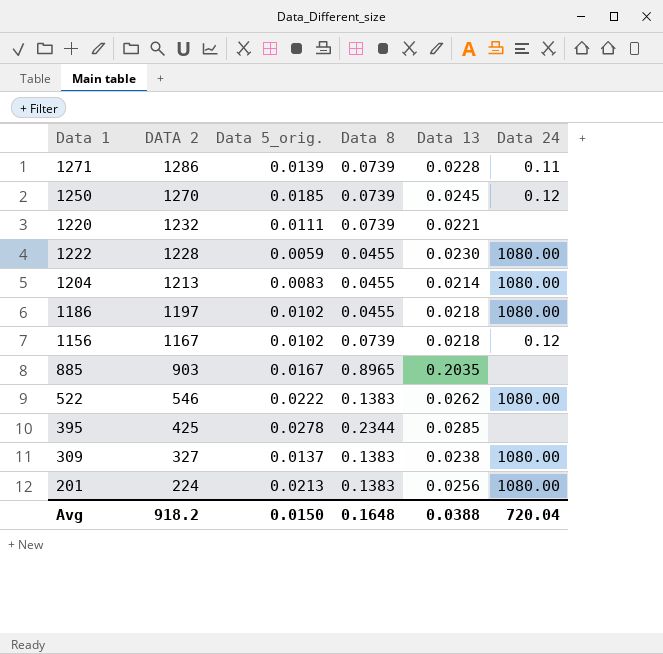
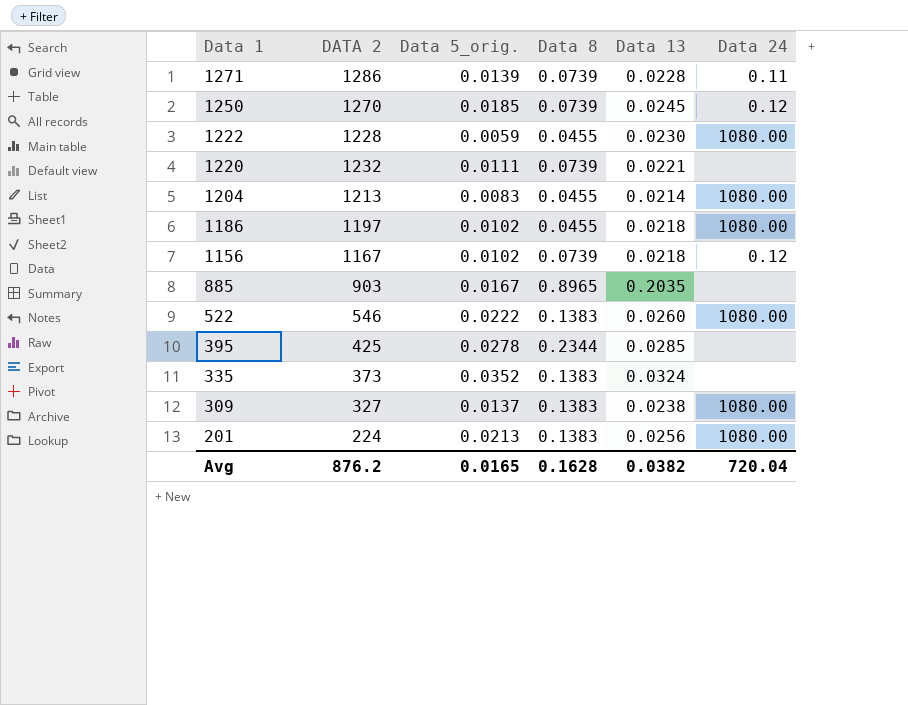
row order: DATA 2 descending -> Data 1 descending
522 | Data 13: 0.0262 -> 0.0260
row 335: none -> 373 | 0.0352 | 0.1383 | 0.0324 | none
Avg | DATA 2: 918.2 -> 876.2
Avg | Data 5_orig.: 0.0150 -> 0.0165
Avg | Data 8: 0.1648 -> 0.1628
Avg | Data 13: 0.0388 -> 0.0382

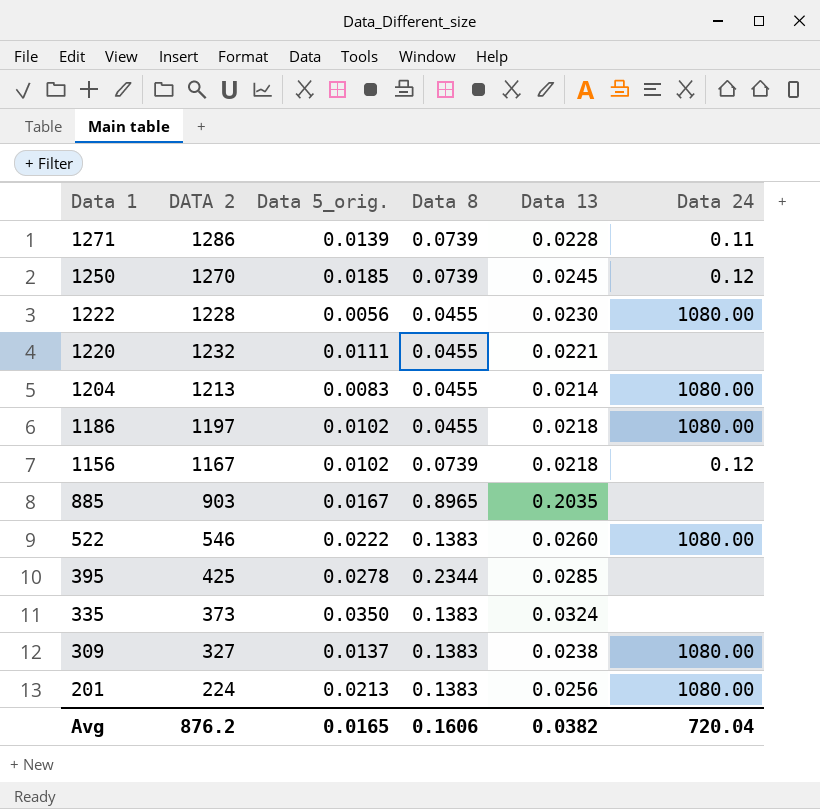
1222 | Data 5_orig.: 0.0059 -> 0.0056
1220 | Data 8: 0.0739 -> 0.0455
335 | Data 5_orig.: 0.0352 -> 0.0350
Avg | Data 8: 0.1628 -> 0.1606

